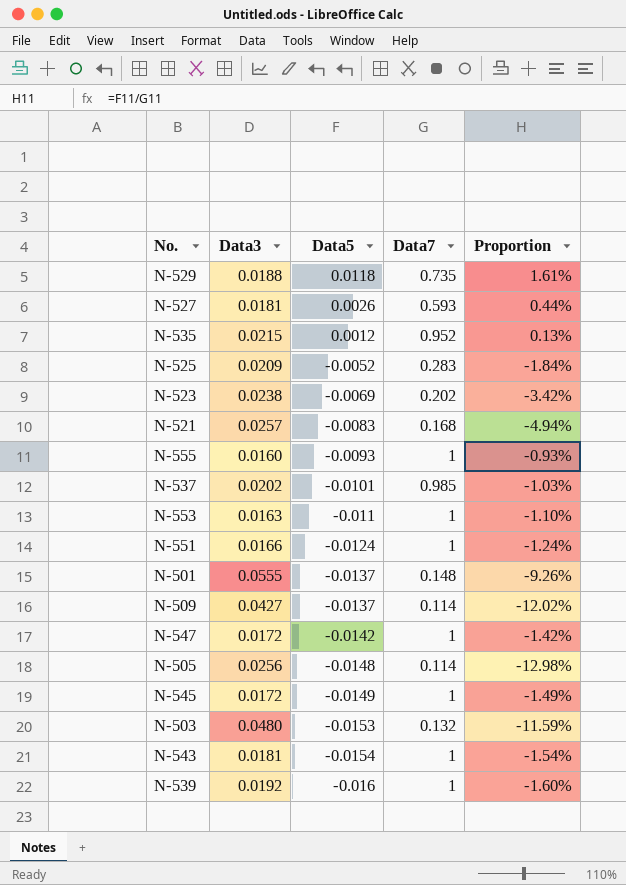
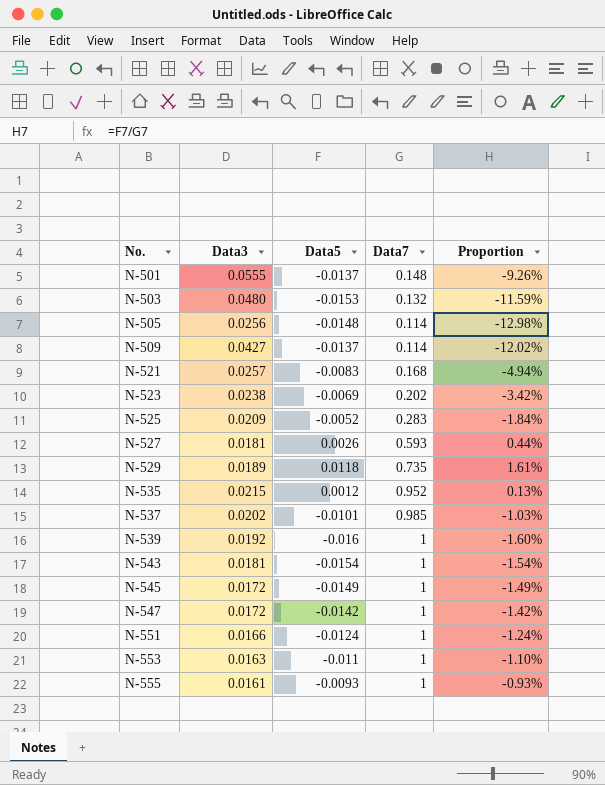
row order: Data5 descending -> No. ascending
N-529 | Data3: 0.0188 -> 0.0189
N-555 | Data3: 0.0160 -> 0.0161

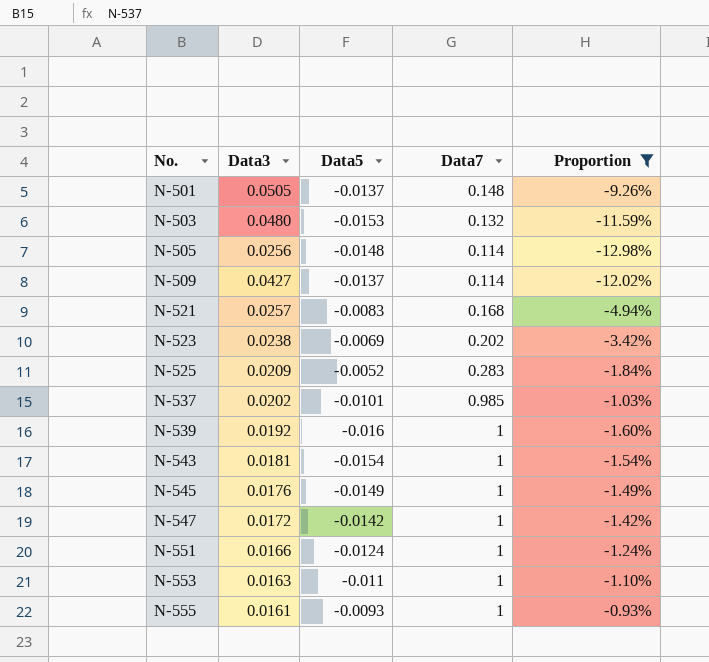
filter: none -> Proportion <= -0.93%
N-501 | Data3: 0.0555 -> 0.0505
N-545 | Data3: 0.0172 -> 0.0176

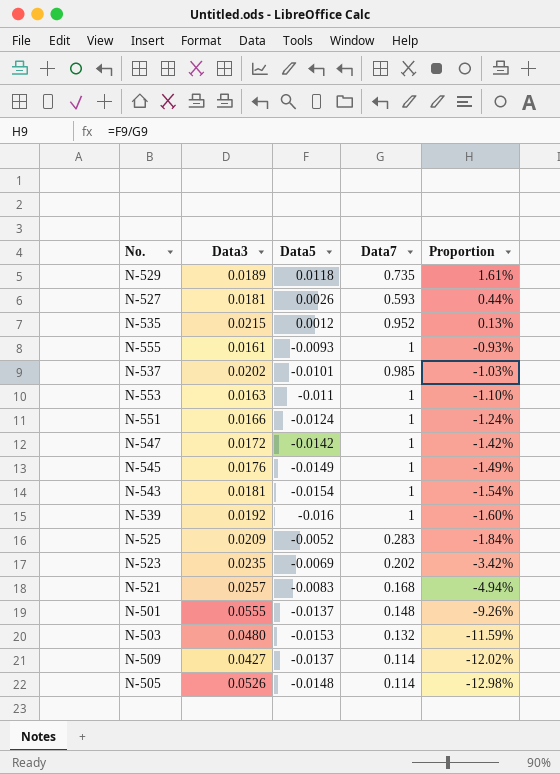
filter: Proportion <= -0.93% -> none
row order: No. ascending -> Proportion descending
N-523 | Data3: 0.0238 -> 0.0235
N-501 | Data3: 0.0505 -> 0.0555
N-505 | Data3: 0.0256 -> 0.0526

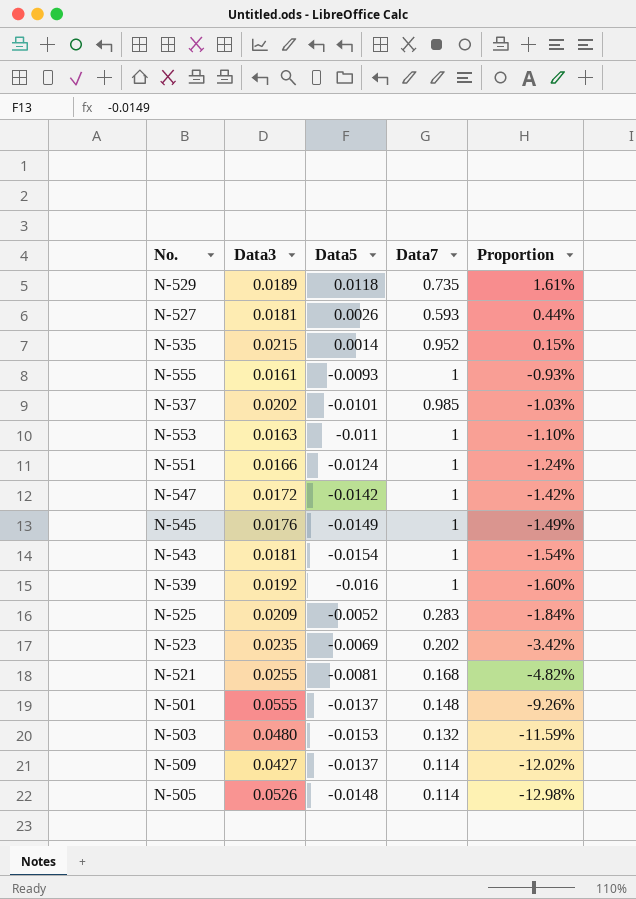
N-535 | Data5: 0.0012 -> 0.0014
N-535 | Proportion: 0.13% -> 0.15%
N-521 | Data3: 0.0257 -> 0.0255
N-521 | Data5: -0.0083 -> -0.0081
N-521 | Proportion: -4.94% -> -4.82%

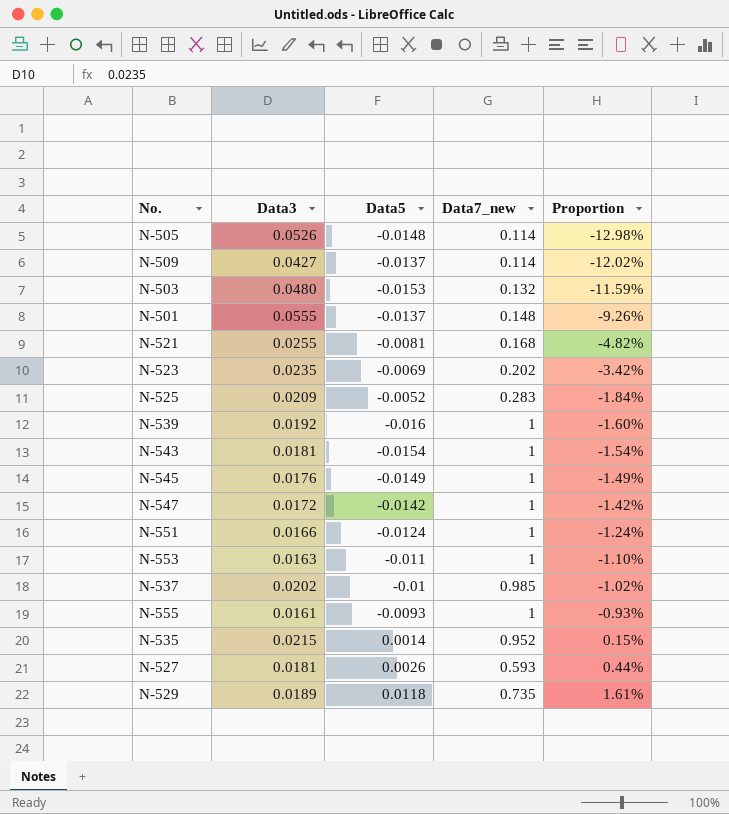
row order: Proportion descending -> Proportion ascending
column name: Data7 -> Data7_new
N-537 | Data5: -0.0101 -> -0.01
N-537 | Proportion: -1.03% -> -1.02%

